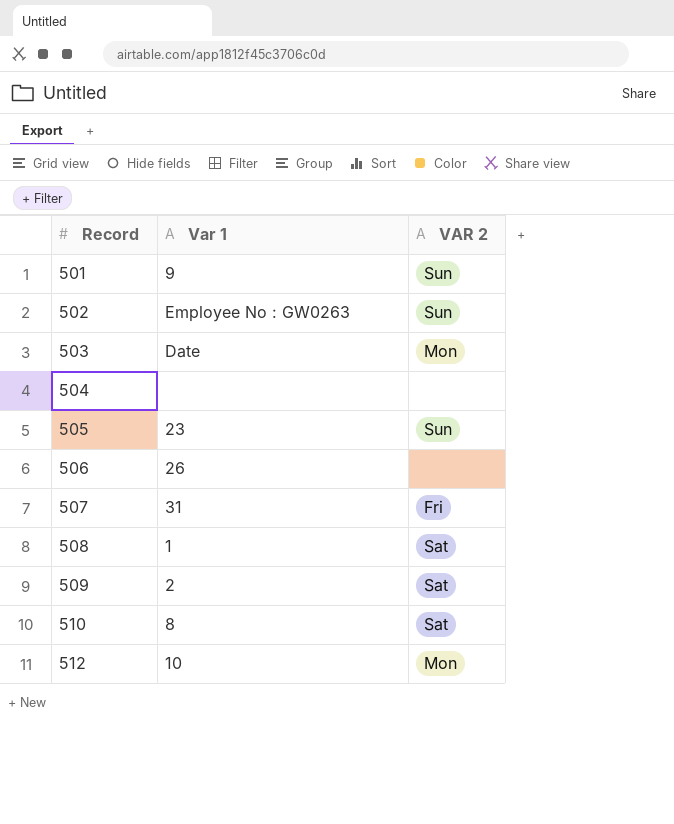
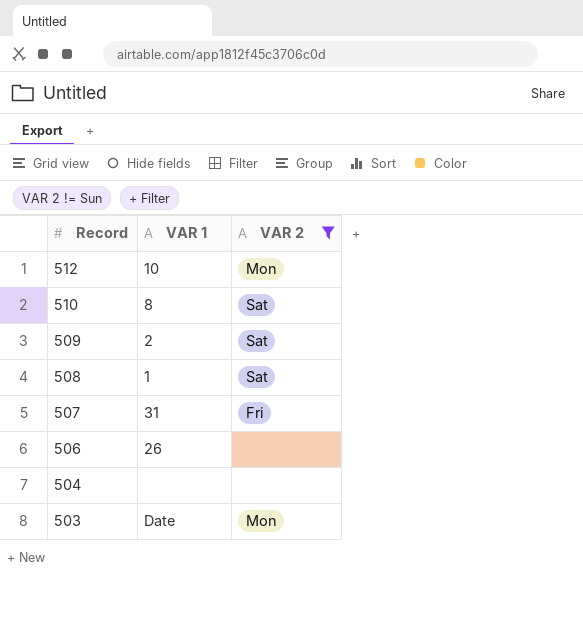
filter: none -> VAR 2 != Sun
row order: Record ascending -> Record descending
column name: Var 1 -> VAR 1

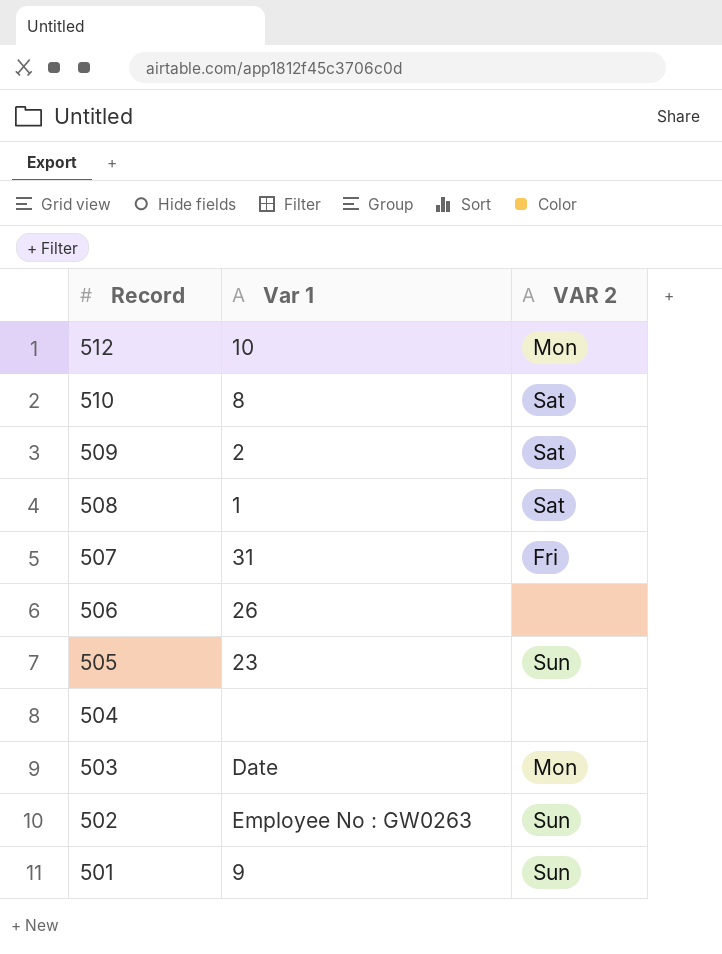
filter: VAR 2 != Sun -> none
column name: VAR 1 -> Var 1

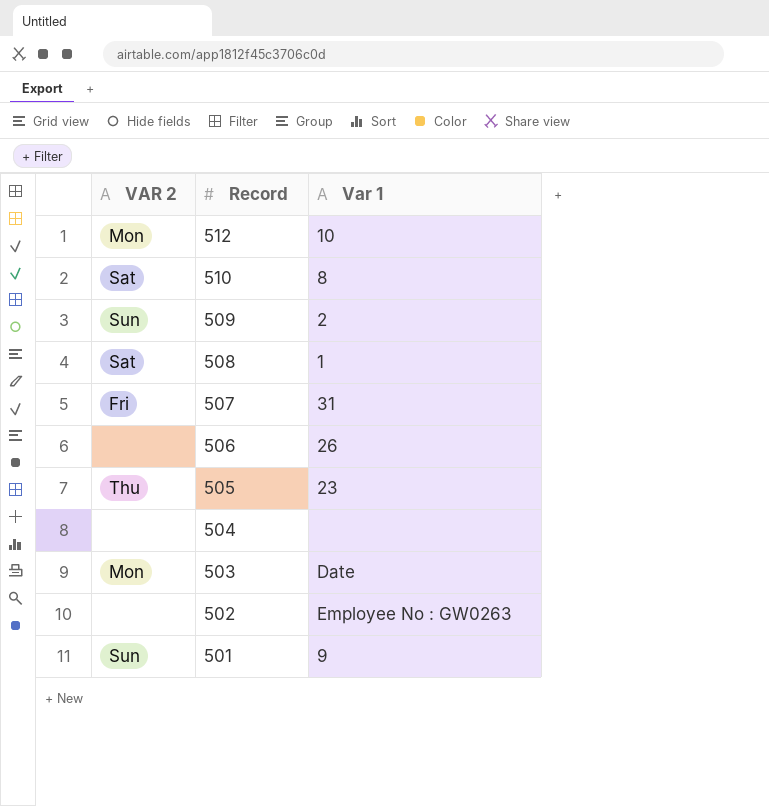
column VAR 2 | position: 3 -> 1
509 | VAR 2: Sat -> Sun
505 | VAR 2: Sun -> Thu
502 | VAR 2: Sun -> none

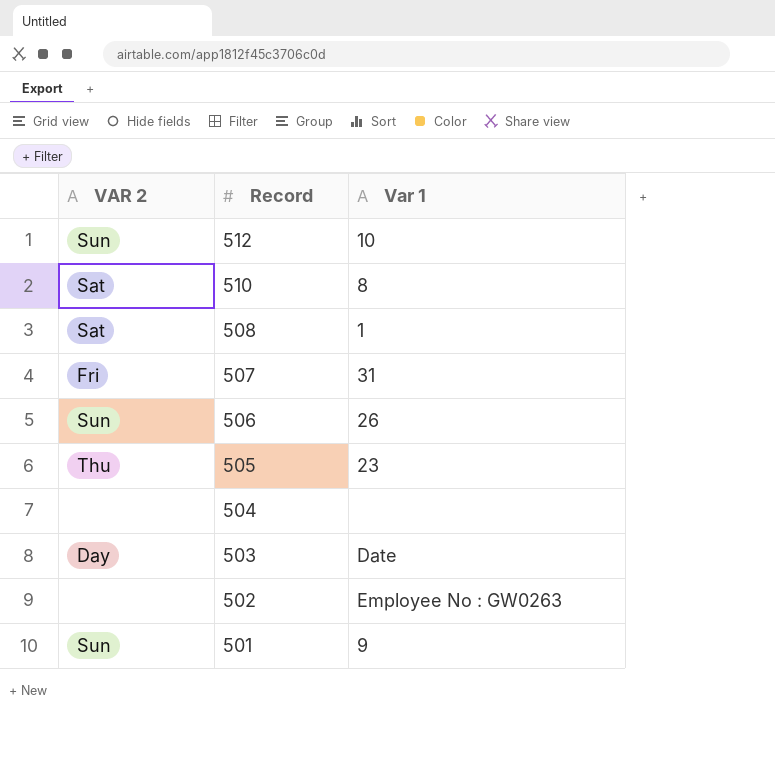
row 509: Sun | 2 -> none
512 | VAR 2: Mon -> Sun
506 | VAR 2: none -> Sun
503 | VAR 2: Mon -> Day

